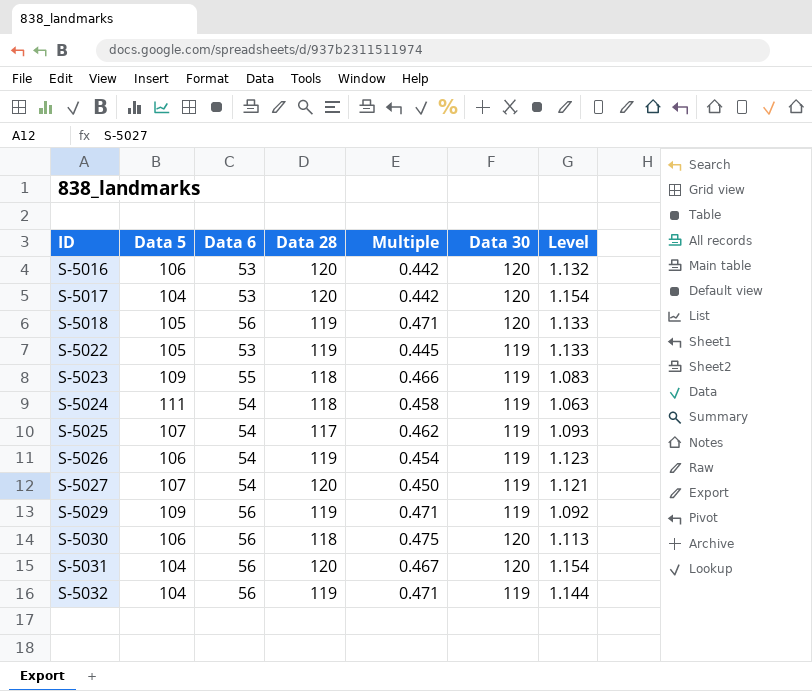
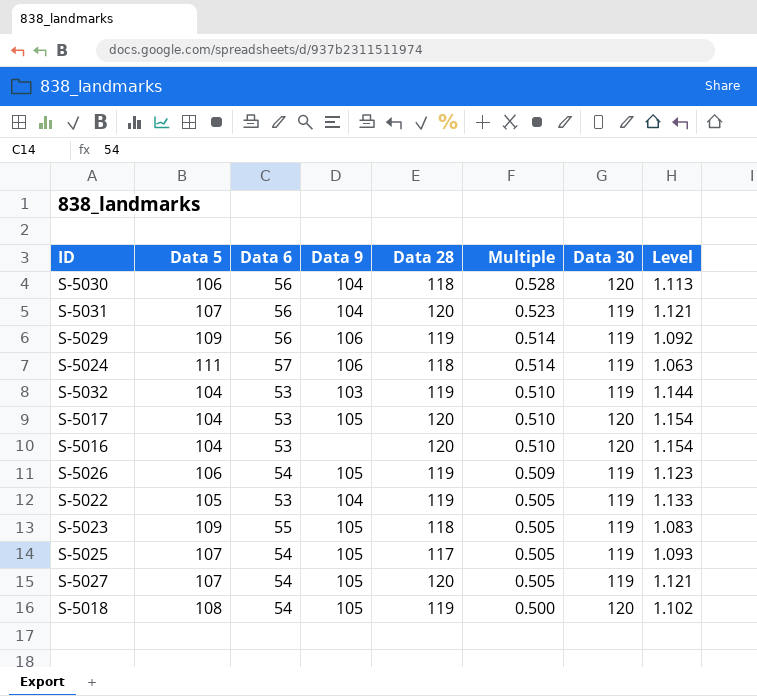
row order: ID ascending -> Multiple descending
column Data 9 | position: none -> 4
column Multiple | formula: [Data 6] / [Data 28] -> [Data 6] / [Data 5]
S-5031 | Data 5: 104 -> 107
S-5031 | Data 30: 120 -> 119
S-5031 | Level: 1.154 -> 1.121
S-5024 | Data 6: 54 -> 57
S-5032 | Data 6: 56 -> 53
S-5016 | Data 5: 106 -> 104
S-5016 | Level: 1.132 -> 1.154
S-5018 | Data 5: 105 -> 108
S-5018 | Data 6: 56 -> 54
S-5018 | Level: 1.133 -> 1.102

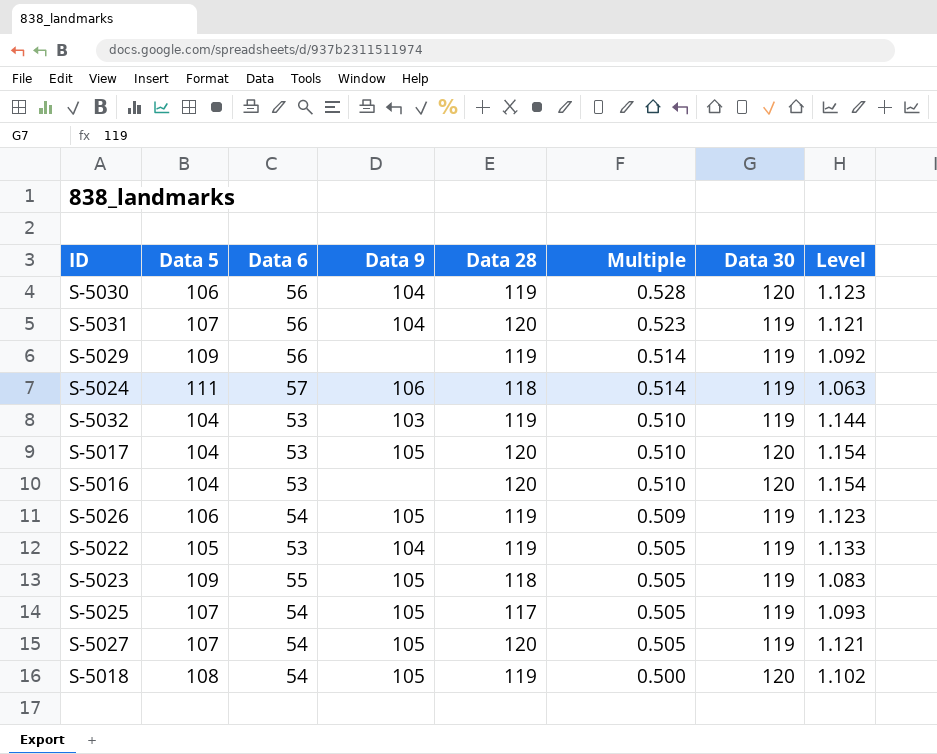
S-5030 | Data 28: 118 -> 119
S-5030 | Level: 1.113 -> 1.123
S-5029 | Data 9: 106 -> none

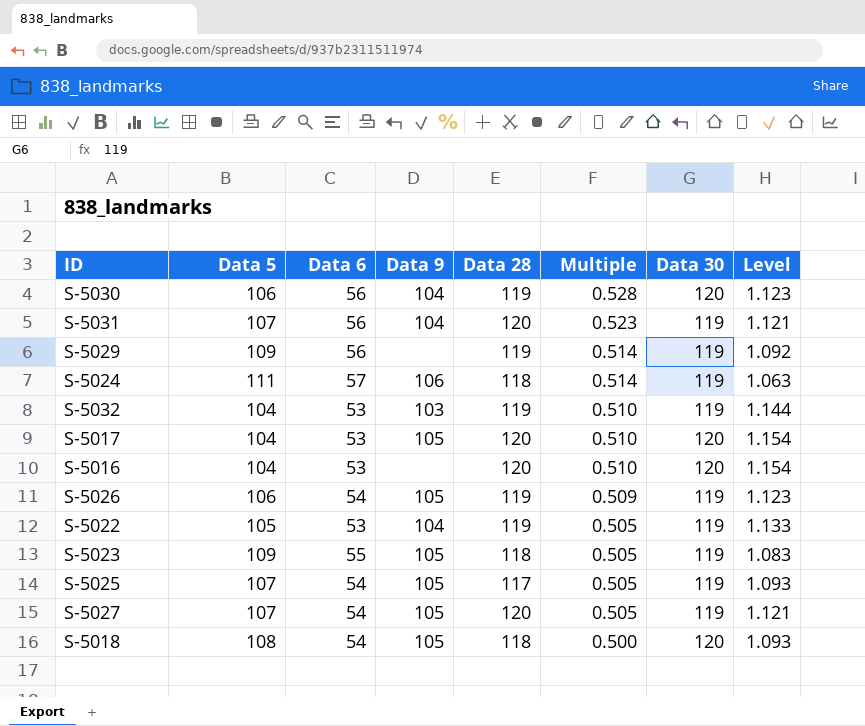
S-5018 | Data 28: 119 -> 118
S-5018 | Level: 1.102 -> 1.093

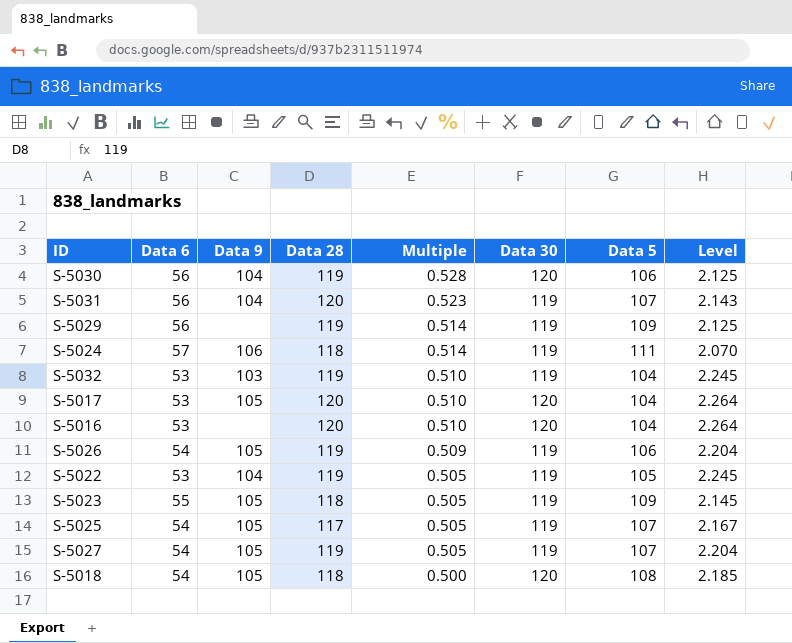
column Data 5 | position: 2 -> 7
column Level | formula: [Data 28] / [Data 5] -> [Data 28] / [Data 6]
S-5027 | Data 28: 120 -> 119

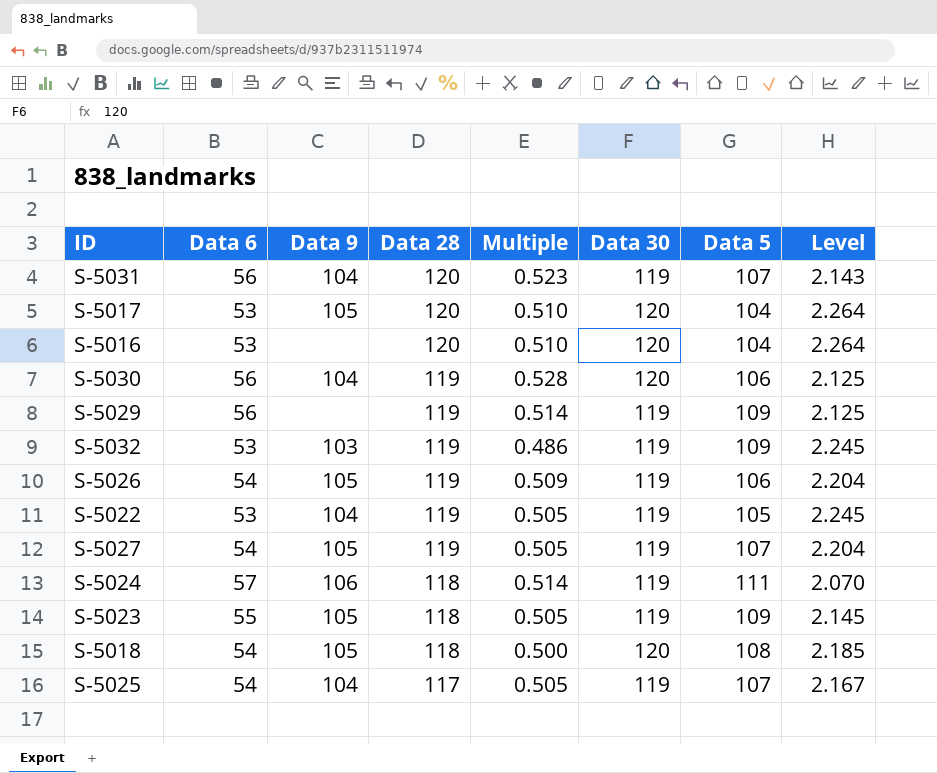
row order: Multiple descending -> Data 28 descending
S-5032 | Multiple: 0.510 -> 0.486
S-5032 | Data 5: 104 -> 109
S-5025 | Data 9: 105 -> 104

